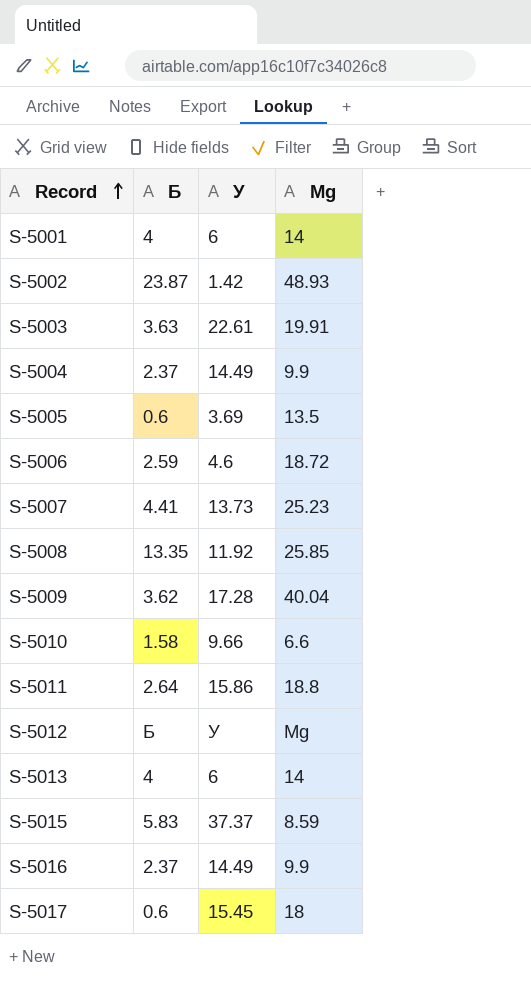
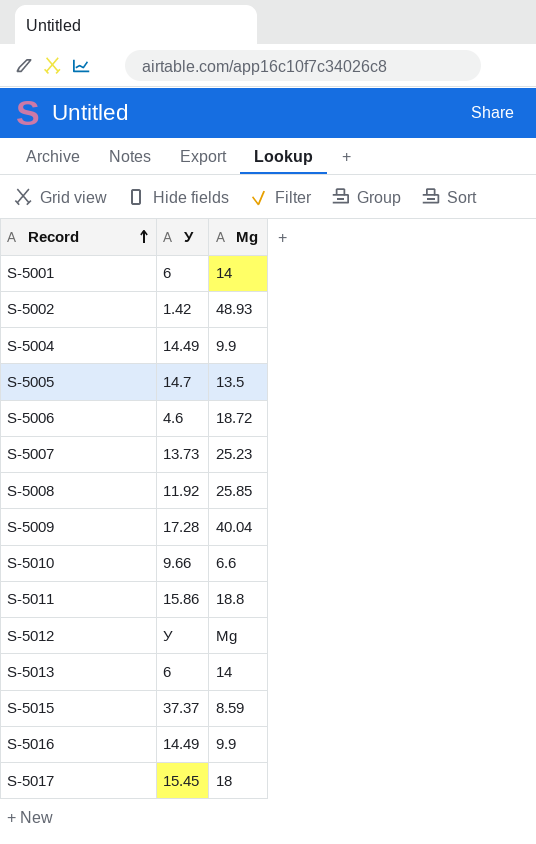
column Б | position: 2 -> none
row S-5003: 3.63 | 22.61 | 19.91 -> none
S-5005 | У: 3.69 -> 14.7

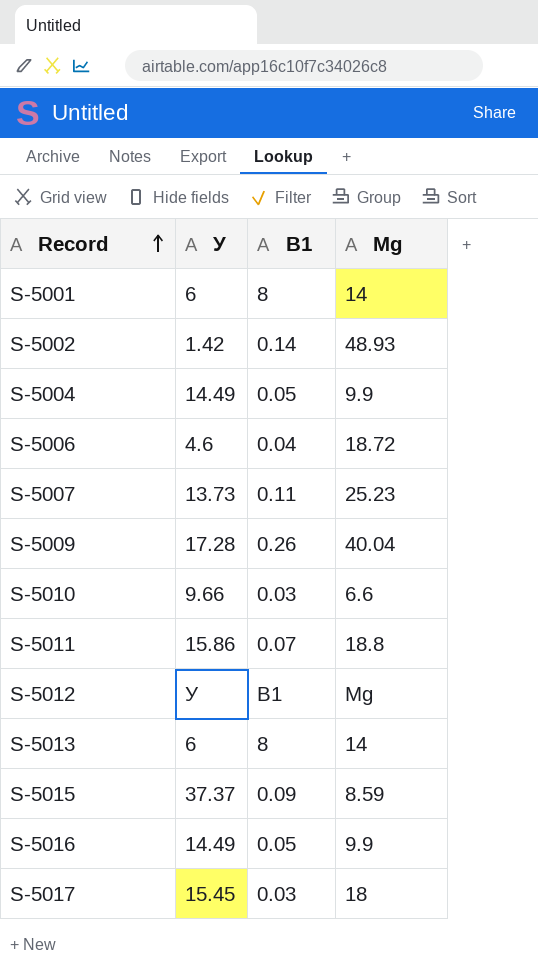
column B1 | position: none -> 3
row S-5005: 14.7 | 13.5 -> none
row S-5008: 11.92 | 25.85 -> none

